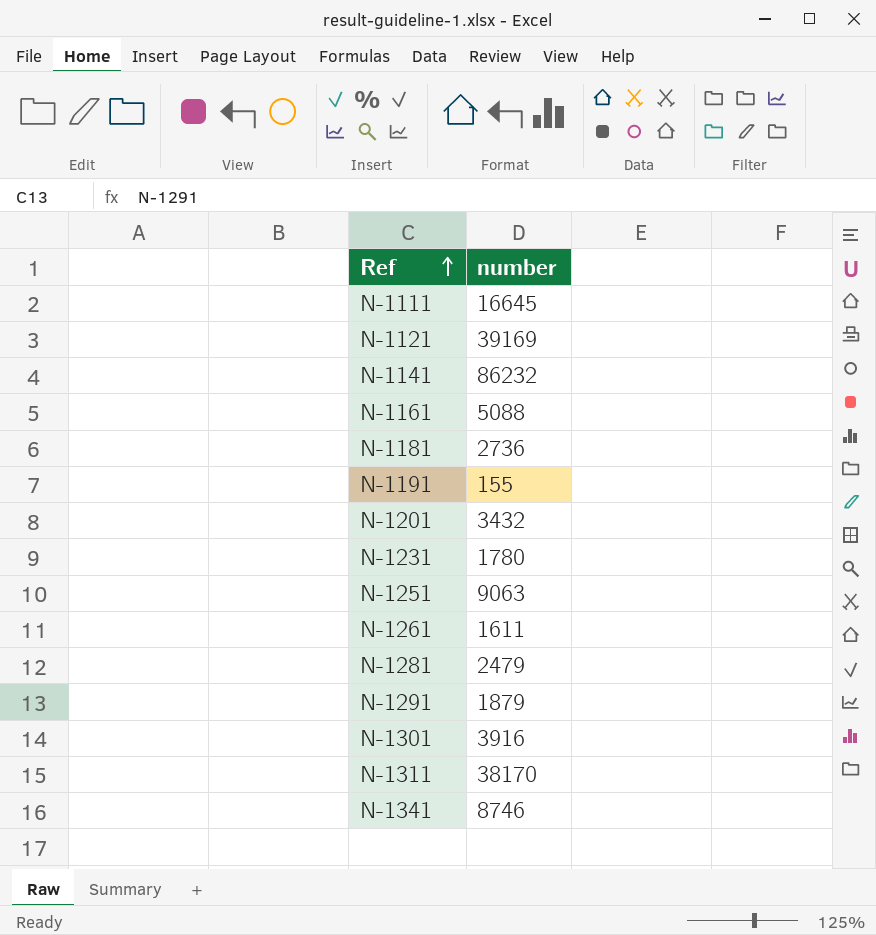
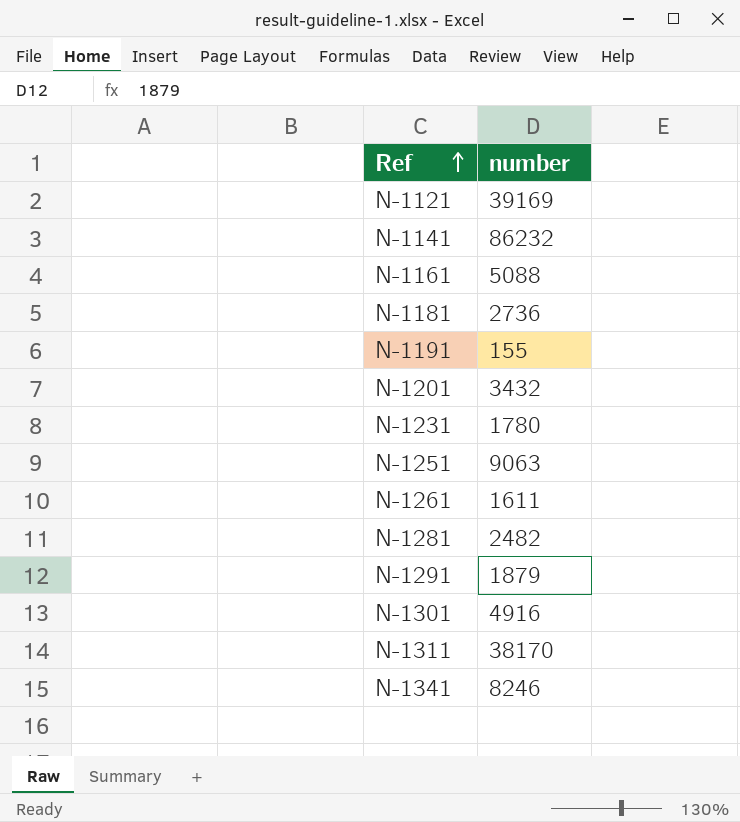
row N-1111: 16645 -> none
N-1281 | number: 2479 -> 2482
N-1301 | number: 3916 -> 4916
N-1341 | number: 8746 -> 8246

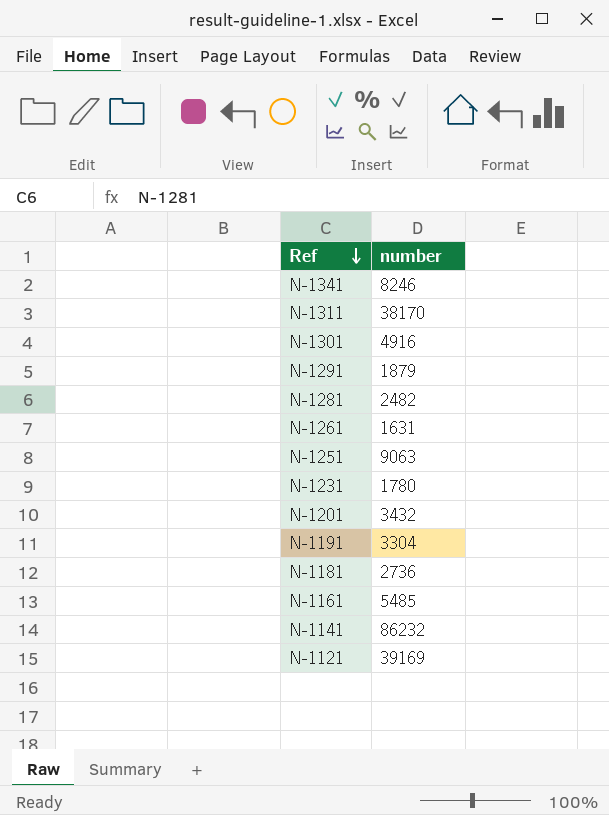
row order: Ref ascending -> Ref descending
N-1261 | number: 1611 -> 1631
N-1191 | number: 155 -> 3304
N-1161 | number: 5088 -> 5485

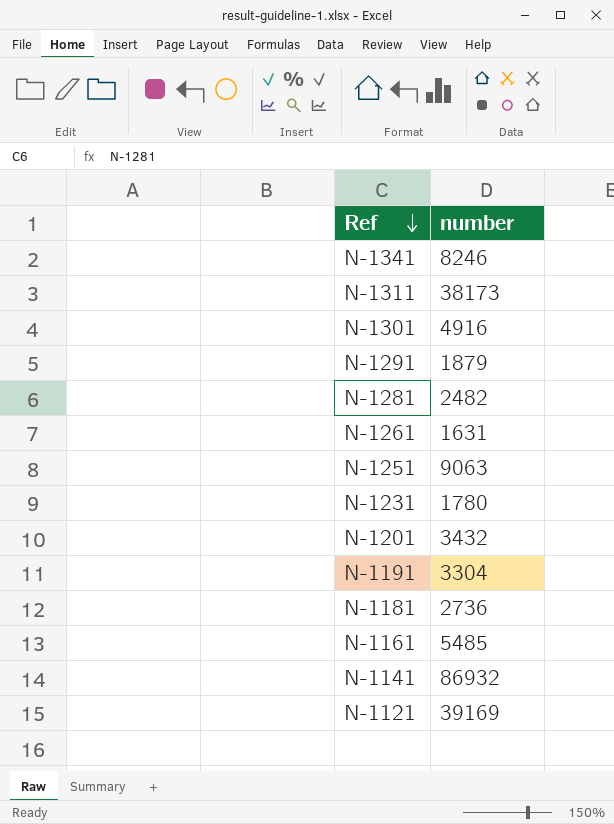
N-1311 | number: 38170 -> 38173
N-1141 | number: 86232 -> 86932

